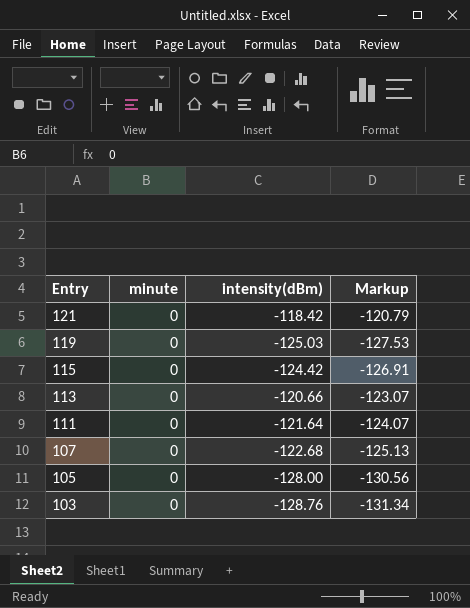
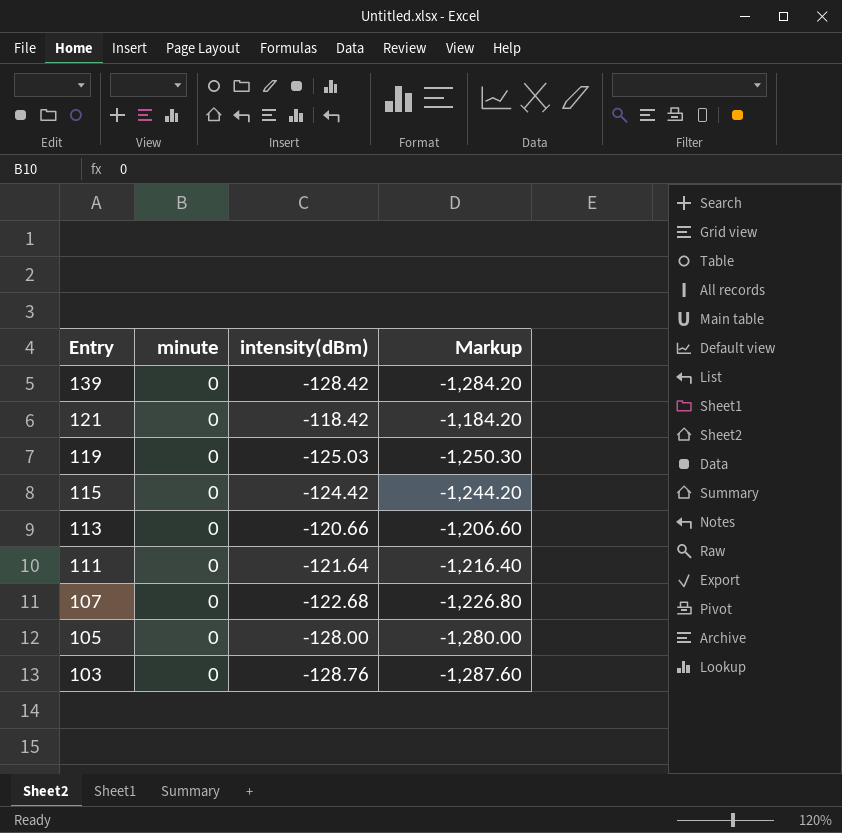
column Markup | formula: [intensity(dBm)] * 1.02 -> [intensity(dBm)] * 10
row 139: none -> 0 | -128.42 | -1,284.20

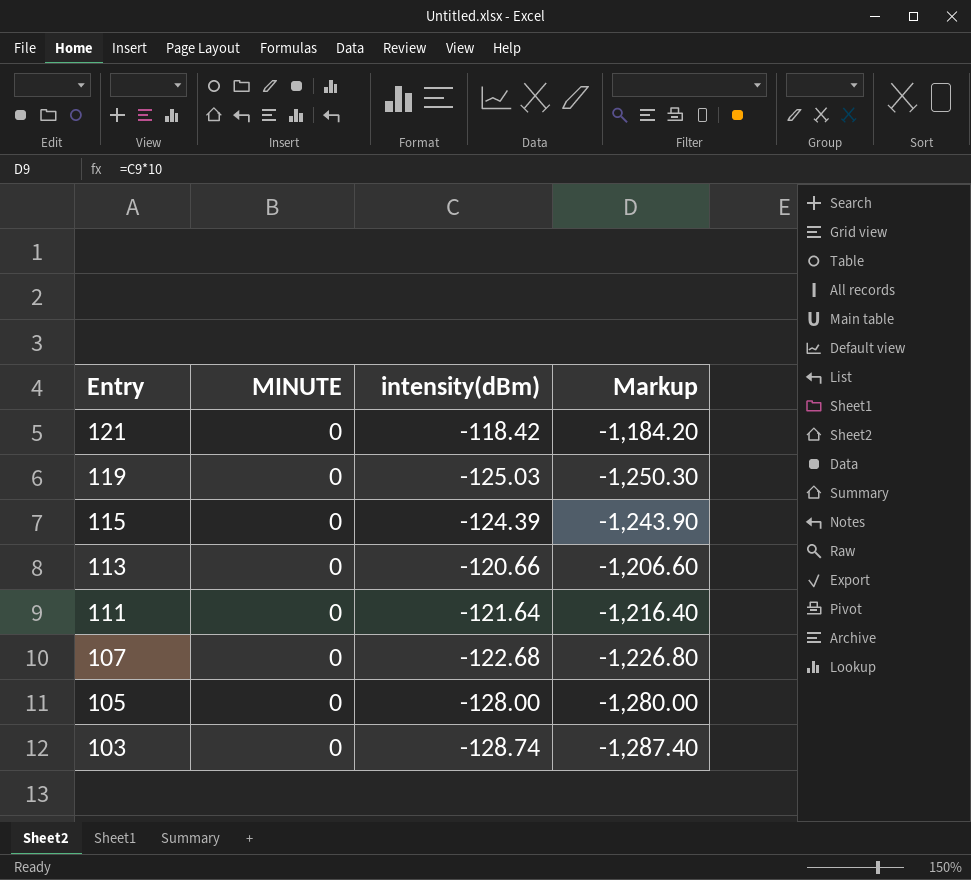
column name: minute -> MINUTE
row 139: 0 | -128.42 | -1,284.20 -> none
115 | intensity(dBm): -124.42 -> -124.39
115 | Markup: -1,244.20 -> -1,243.90
103 | intensity(dBm): -128.76 -> -128.74
103 | Markup: -1,287.60 -> -1,287.40

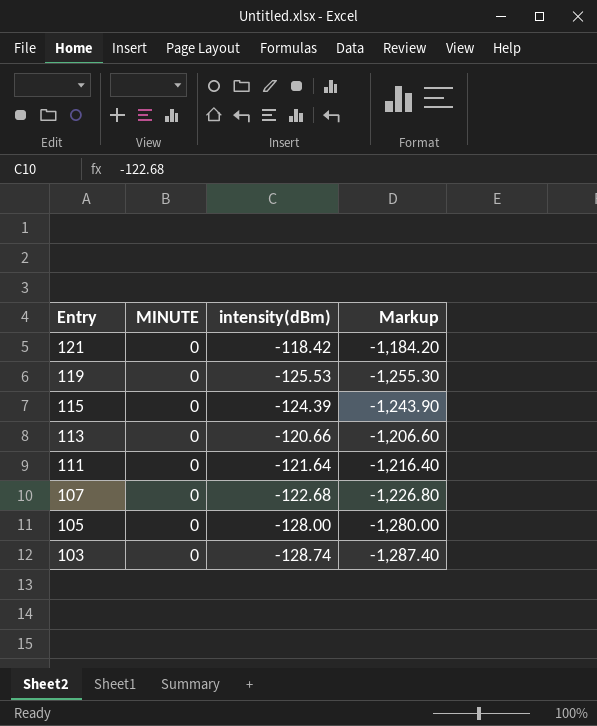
119 | intensity(dBm): -125.03 -> -125.53
119 | Markup: -1,250.30 -> -1,255.30

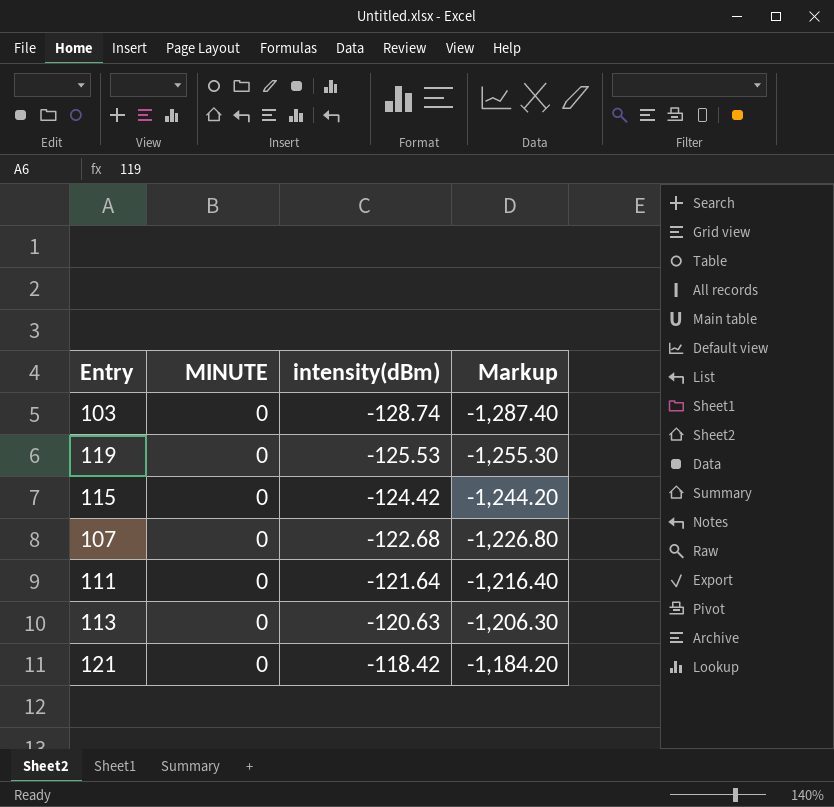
row order: Entry descending -> intensity(dBm) ascending
row 105: 0 | -128.00 | -1,280.00 -> none
115 | intensity(dBm): -124.39 -> -124.42
115 | Markup: -1,243.90 -> -1,244.20
113 | intensity(dBm): -120.66 -> -120.63
113 | Markup: -1,206.60 -> -1,206.30

